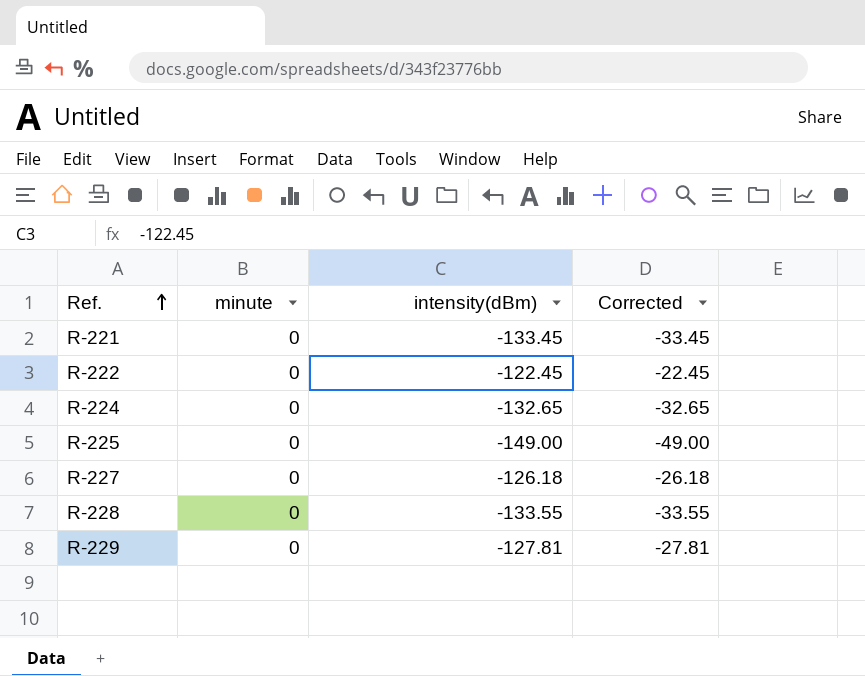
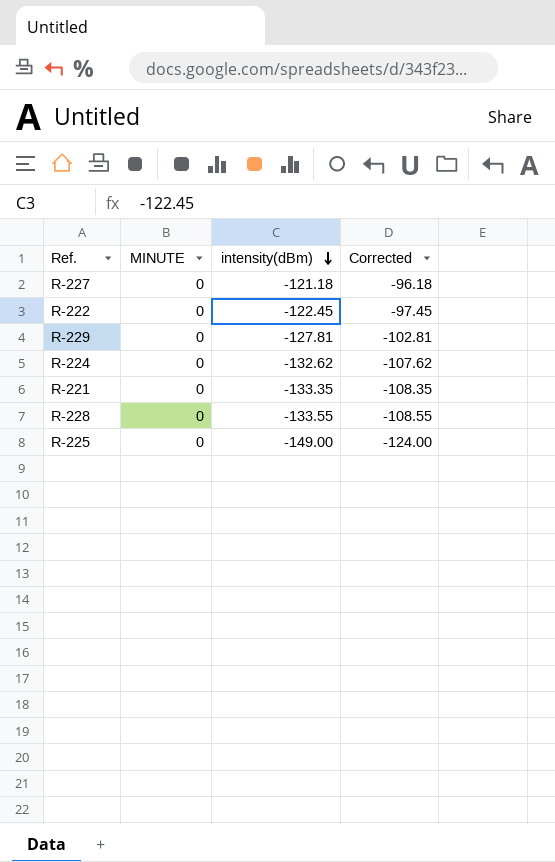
row order: Ref. ascending -> intensity(dBm) descending
column name: minute -> MINUTE
column Corrected | formula: [intensity(dBm)] + 100 -> [intensity(dBm)] + 25
R-227 | intensity(dBm): -126.18 -> -121.18
R-224 | intensity(dBm): -132.65 -> -132.62
R-221 | intensity(dBm): -133.45 -> -133.35

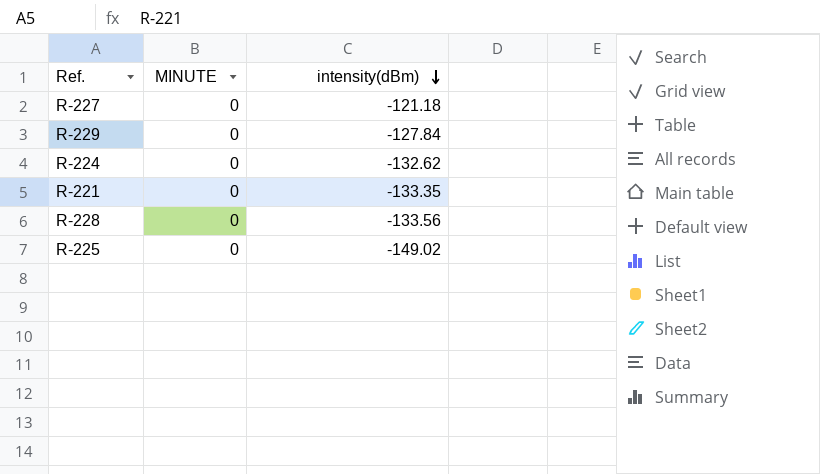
column Corrected | formula: [intensity(dBm)] + 25 -> none
row R-222: 0 | -122.45 | -97.45 -> none
R-229 | intensity(dBm): -127.81 -> -127.84
R-228 | intensity(dBm): -133.55 -> -133.56
R-225 | intensity(dBm): -149.00 -> -149.02

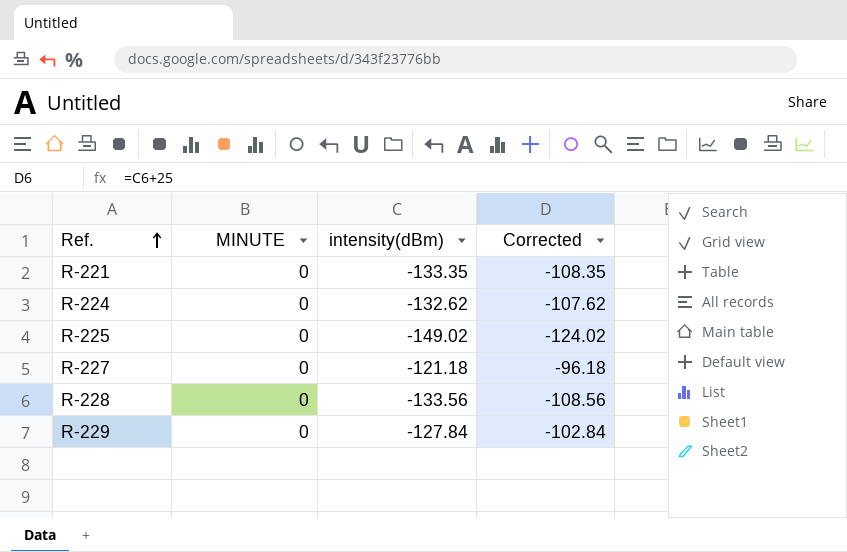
row order: intensity(dBm) descending -> Ref. ascending
column Corrected | formula: none -> [intensity(dBm)] + 25

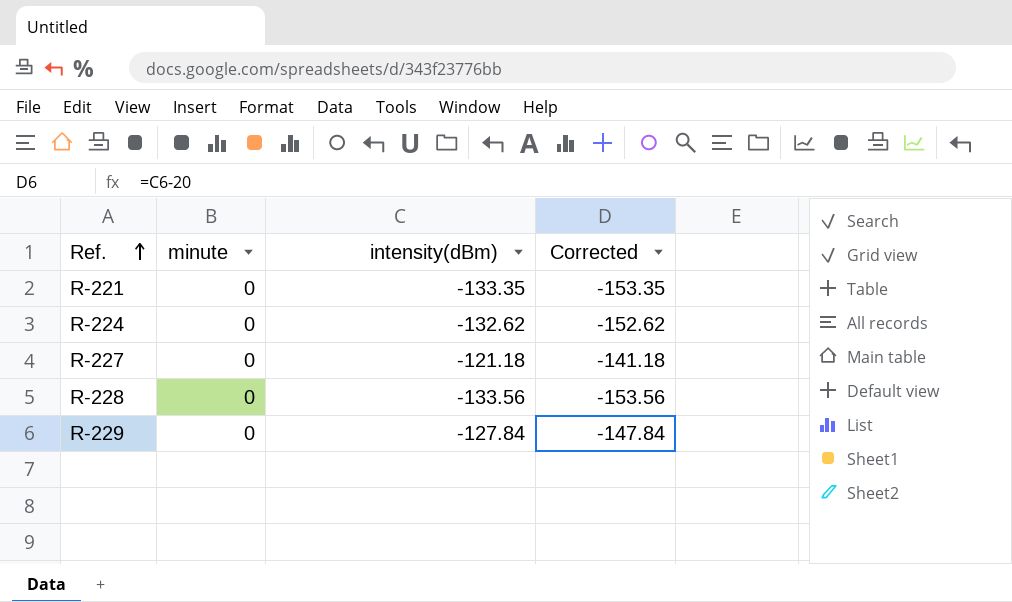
column name: MINUTE -> minute
column Corrected | formula: [intensity(dBm)] + 25 -> [intensity(dBm)] - 20
row R-225: 0 | -149.02 | -124.02 -> none

